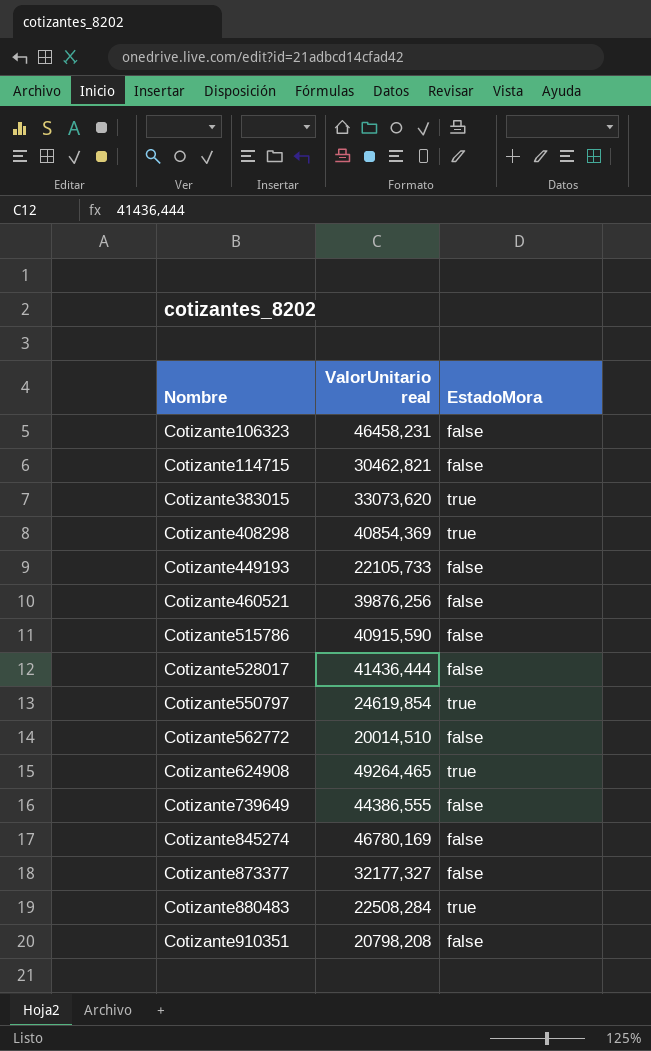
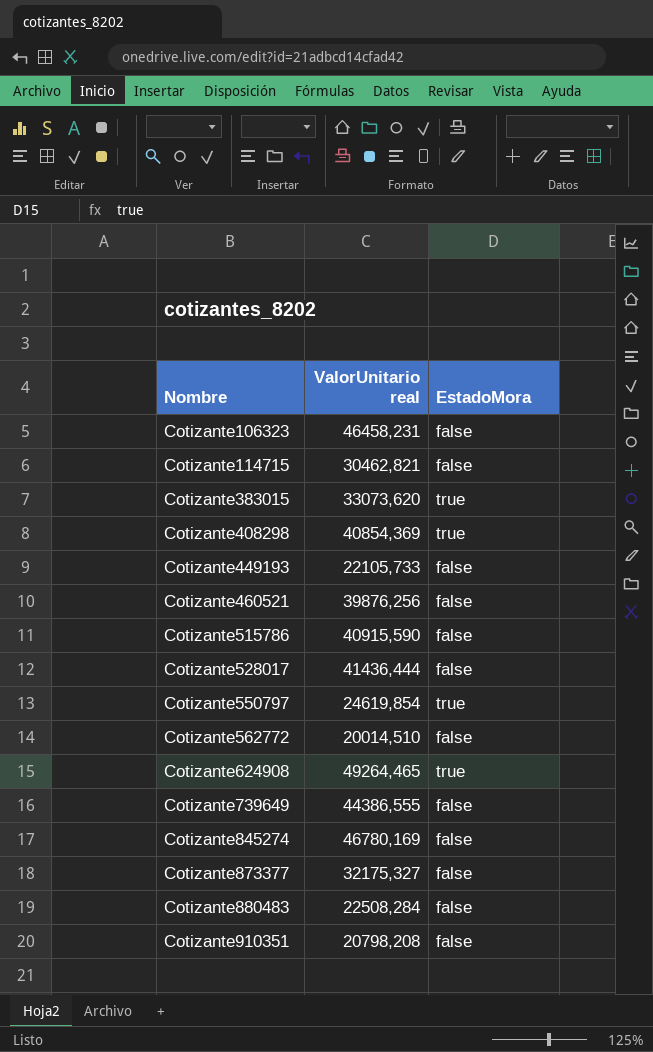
Cotizante873377 | ValorUnitario real: 32177,327 -> 32175,327
Cotizante880483 | EstadoMora: true -> false

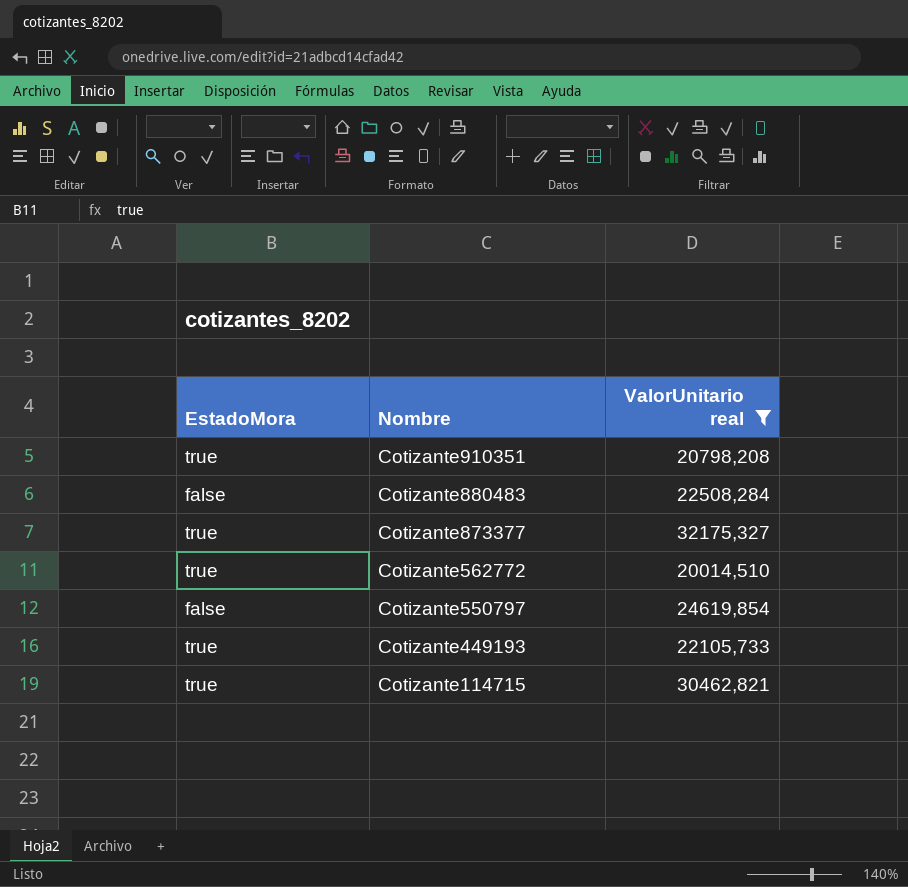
filter: none -> ValorUnitario real <= 32175,327
row order: Nombre ascending -> Nombre descending
column EstadoMora | position: 3 -> 1
Cotizante910351 | EstadoMora: false -> true
Cotizante873377 | EstadoMora: false -> true
Cotizante562772 | EstadoMora: false -> true
Cotizante550797 | EstadoMora: true -> false
Cotizante449193 | EstadoMora: false -> true
Cotizante114715 | EstadoMora: false -> true

